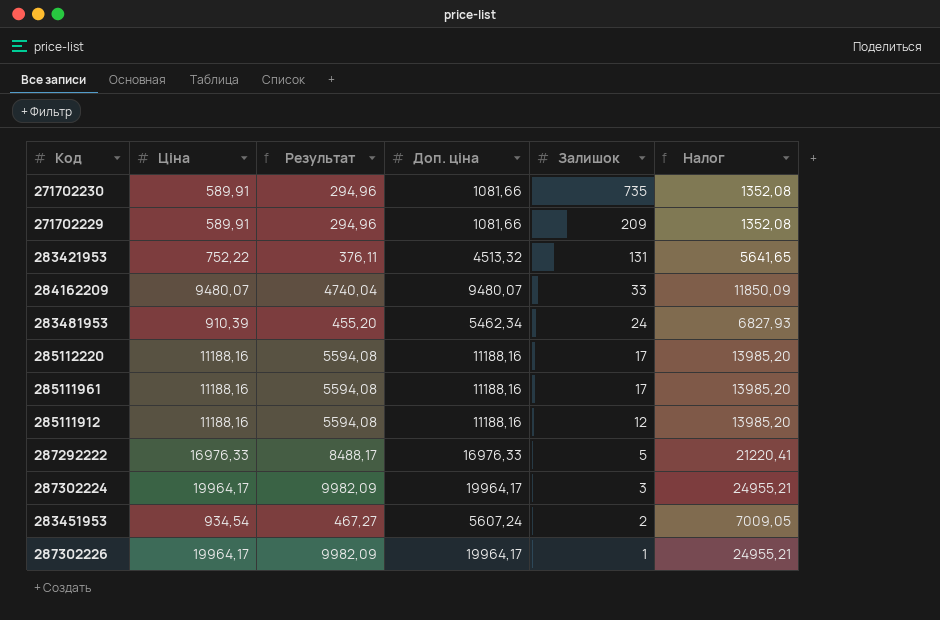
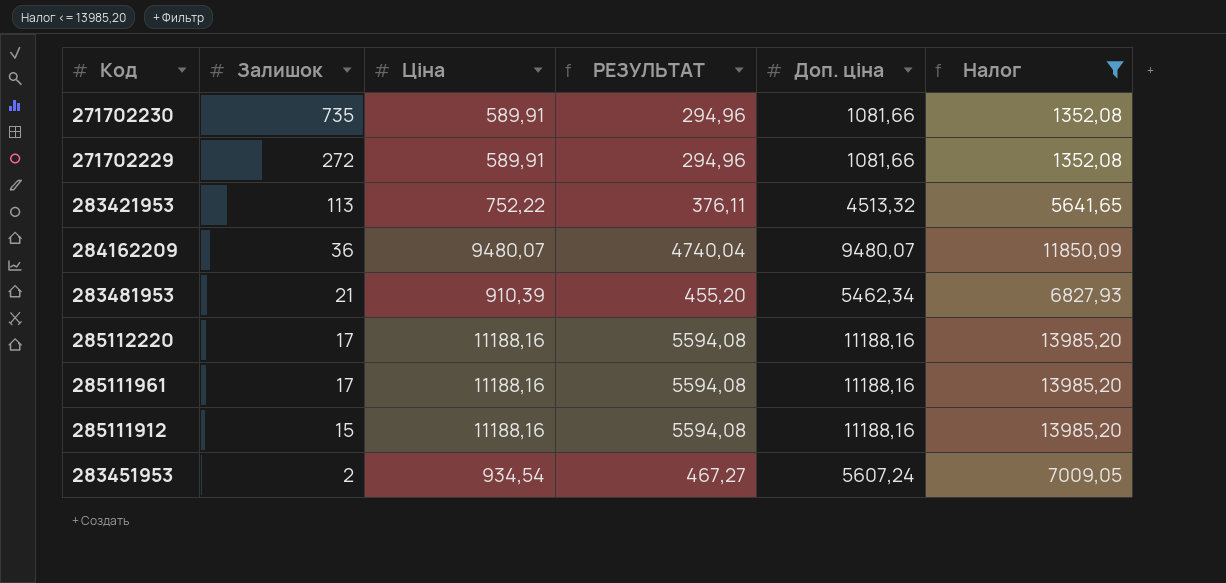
filter: none -> Налог <= 13985,20
column Залишок | position: 5 -> 2
column name: Результат -> РЕЗУЛЬТАТ
271702229 | Залишок: 209 -> 272
283421953 | Залишок: 131 -> 113
284162209 | Залишок: 33 -> 36
283481953 | Залишок: 24 -> 21
285111912 | Залишок: 12 -> 15

